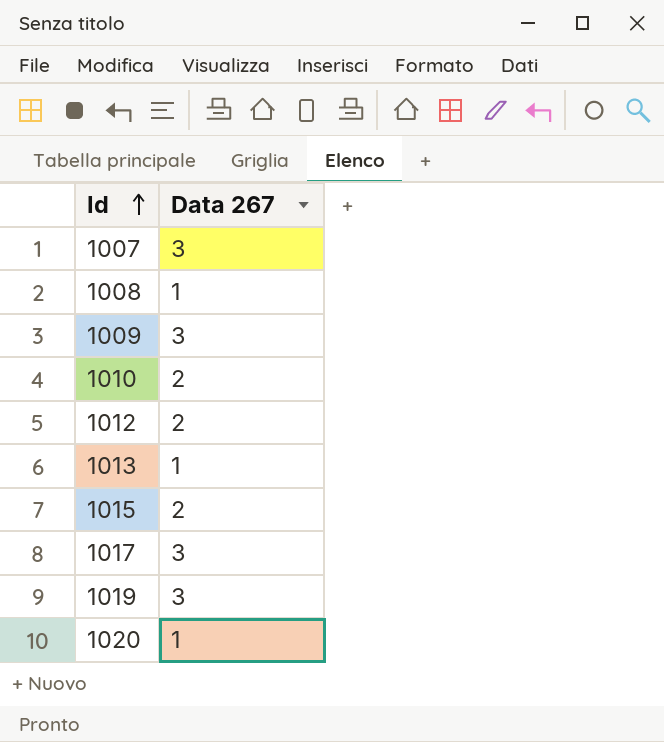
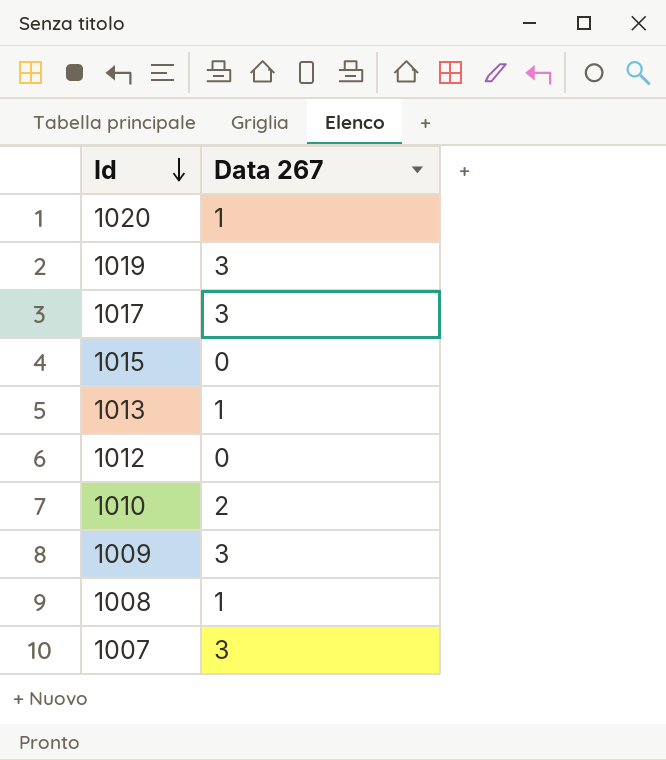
row order: Id ascending -> Id descending
1015 | Data 267: 2 -> 0
1012 | Data 267: 2 -> 0

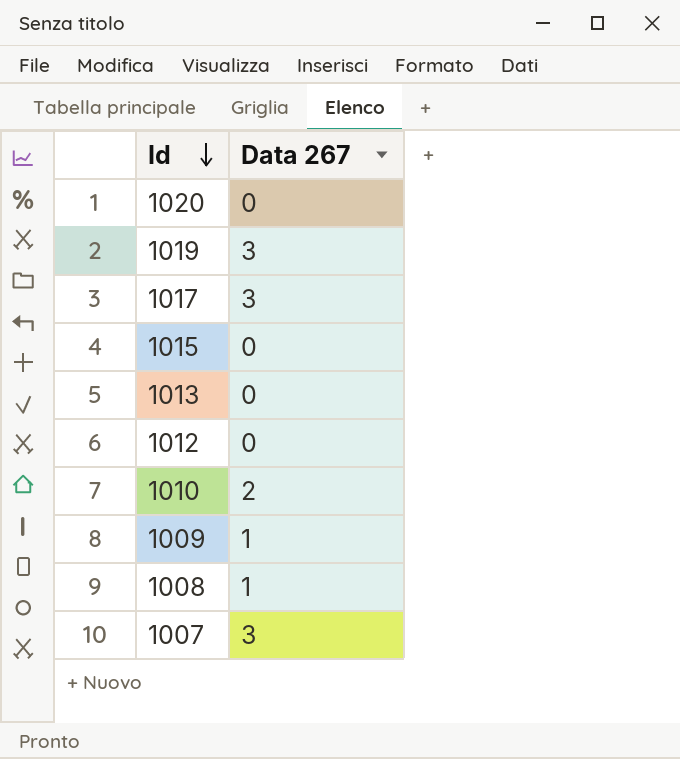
1020 | Data 267: 1 -> 0
1013 | Data 267: 1 -> 0
1009 | Data 267: 3 -> 1

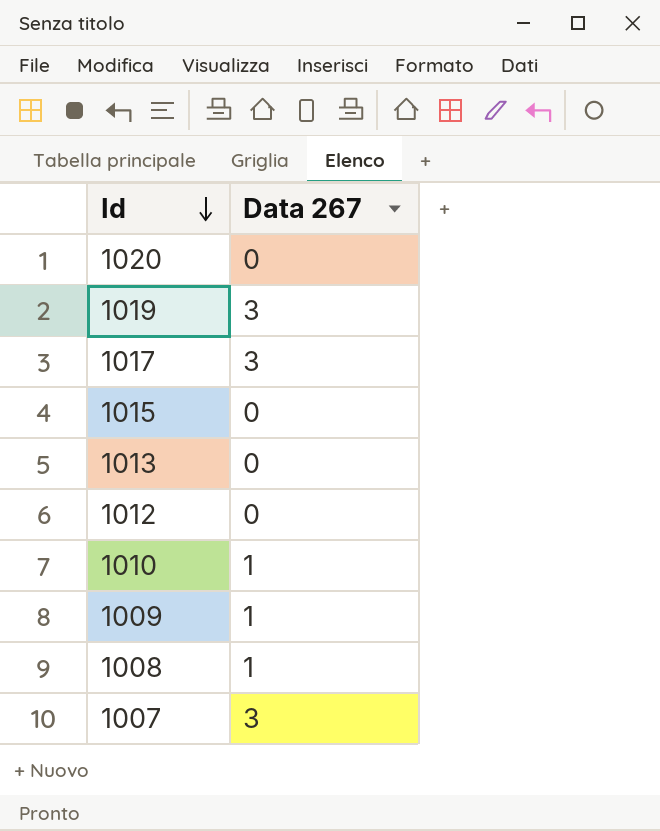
1010 | Data 267: 2 -> 1

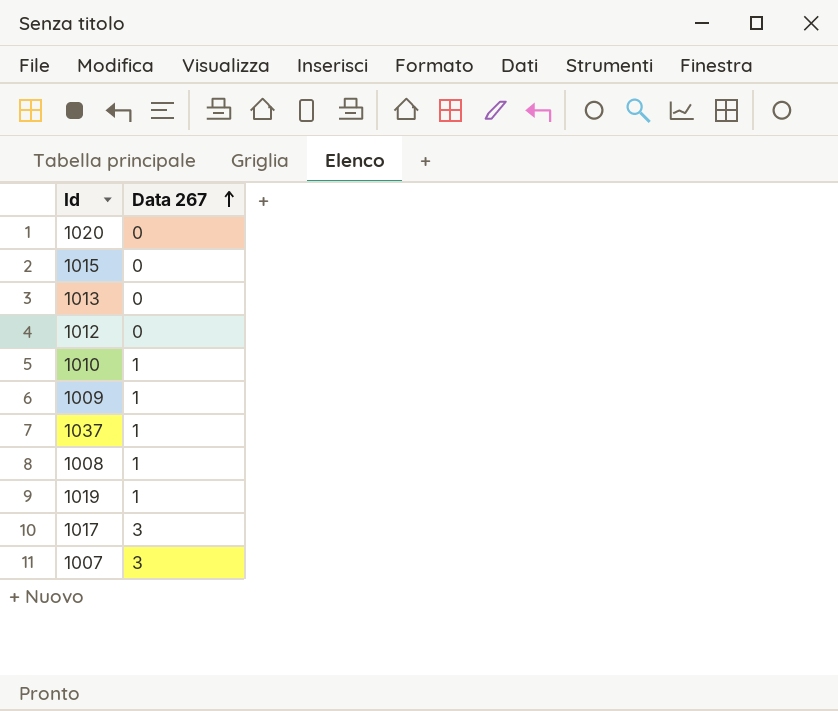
row order: Id descending -> Data 267 ascending
row 1037: none -> 1
1019 | Data 267: 3 -> 1

